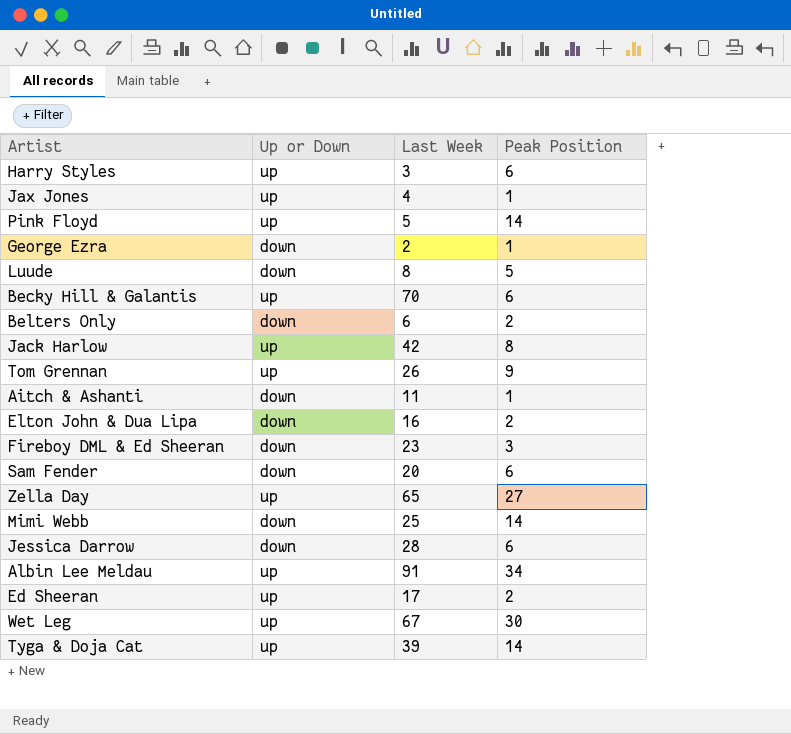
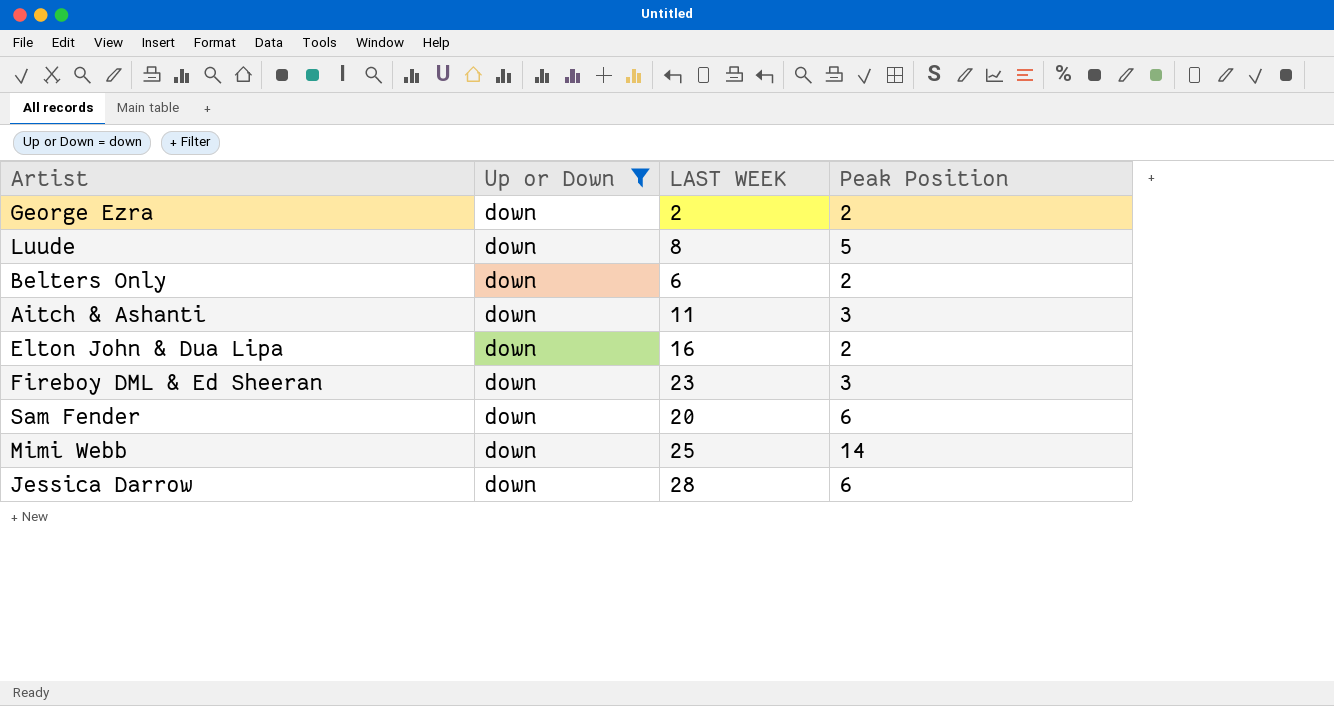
filter: none -> Up or Down = down
column name: Last Week -> LAST WEEK
George Ezra | Peak Position: 1 -> 2
Aitch & Ashanti | Peak Position: 1 -> 3

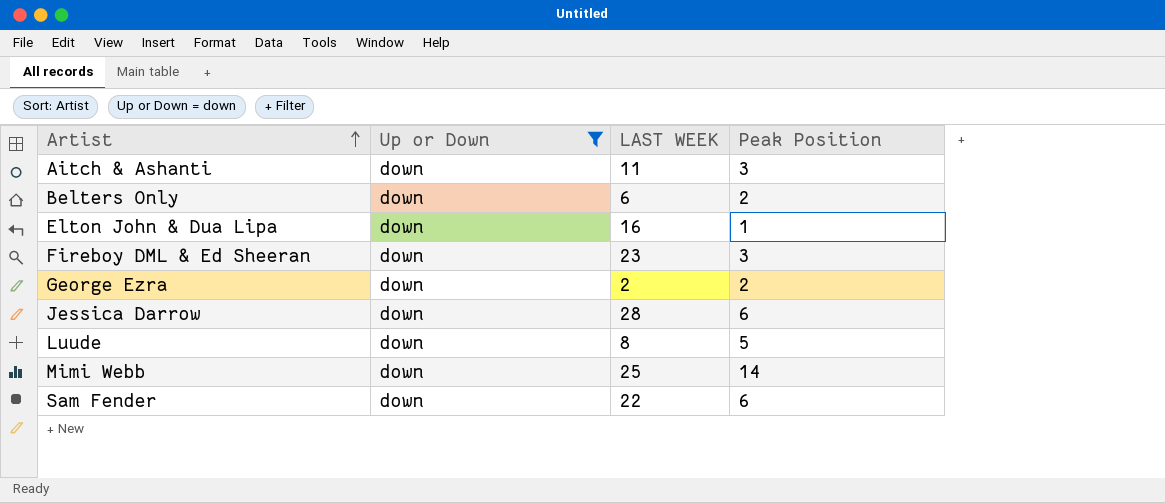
row order: none -> Artist ascending
Elton John & Dua Lipa | Peak Position: 2 -> 1
Sam Fender | LAST WEEK: 20 -> 22

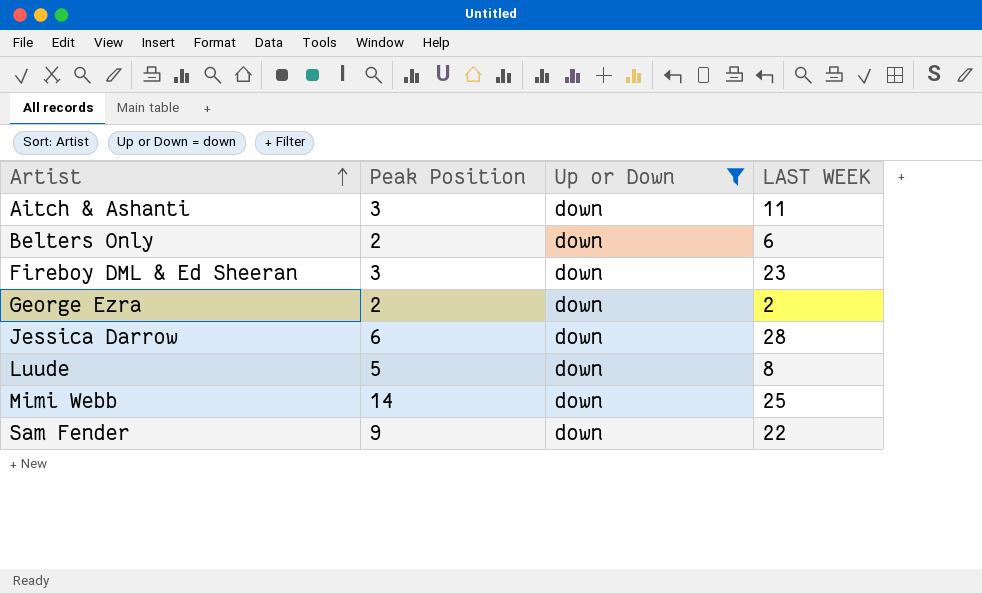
column Peak Position | position: 4 -> 2
row Elton John & Dua Lipa: down | 16 | 1 -> none
Sam Fender | Peak Position: 6 -> 9

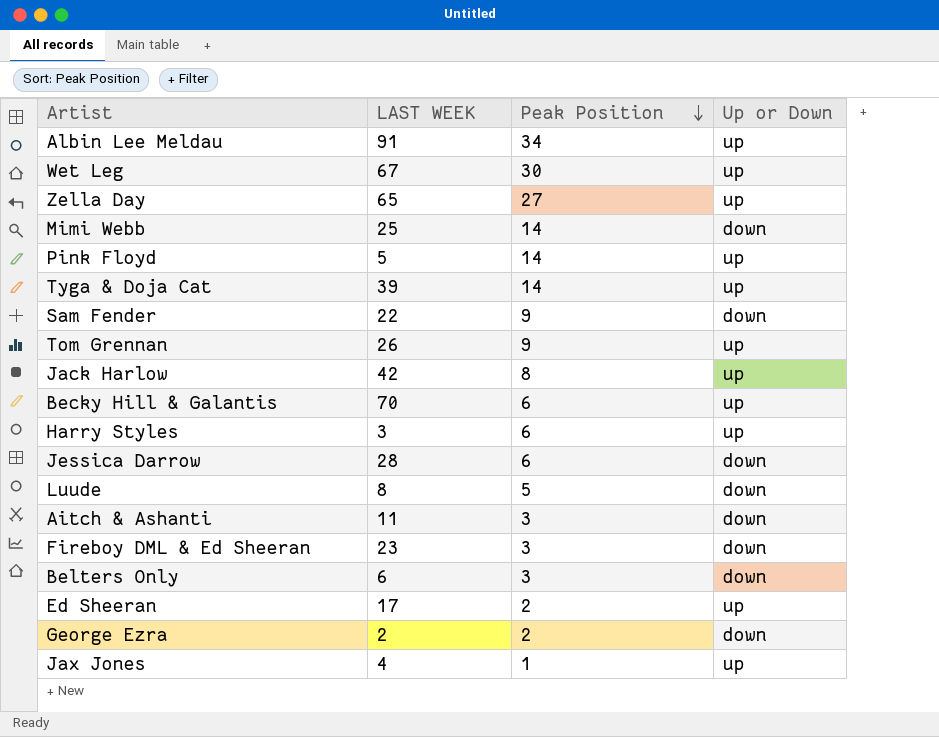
filter: Up or Down = down -> none
row order: Artist ascending -> Peak Position descending
column LAST WEEK | position: 4 -> 2
Belters Only | Peak Position: 2 -> 3

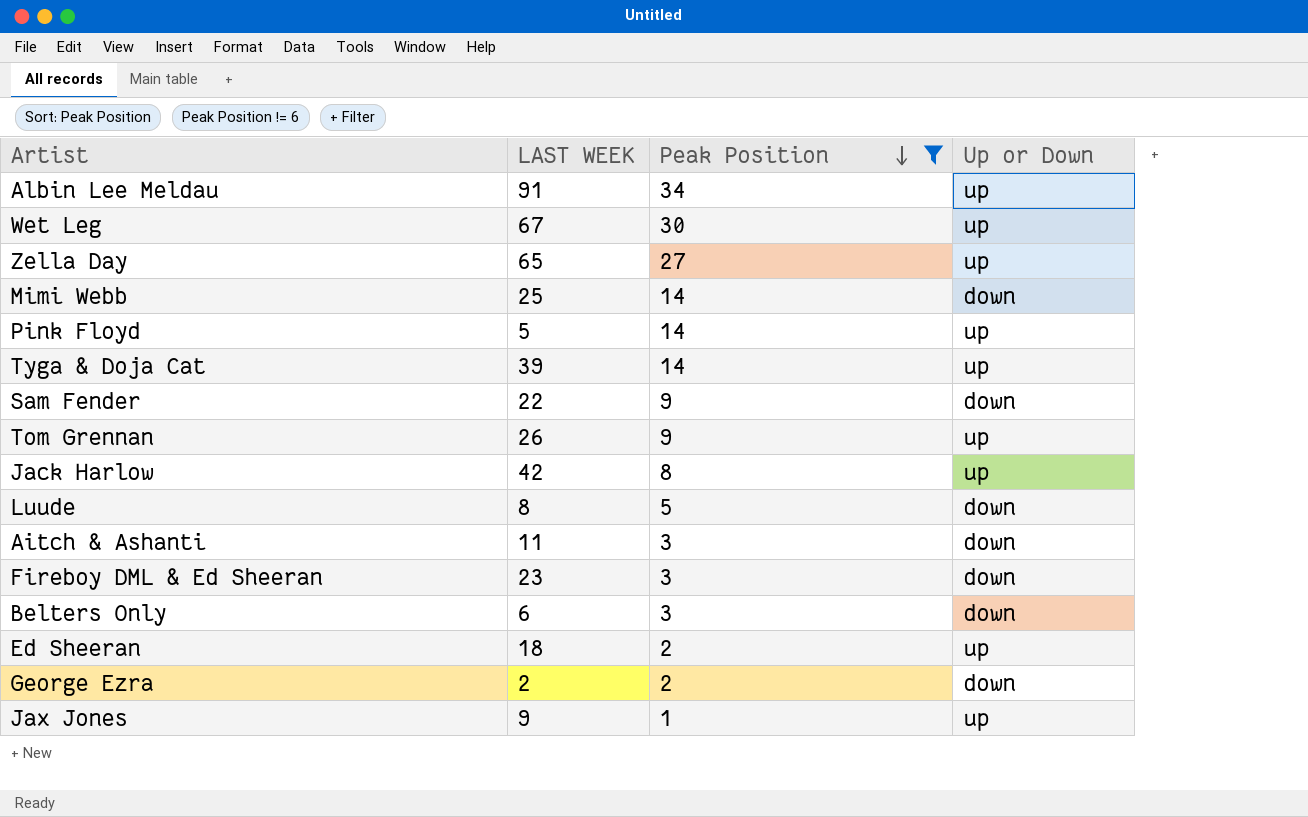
filter: none -> Peak Position != 6
Ed Sheeran | LAST WEEK: 17 -> 18
Jax Jones | LAST WEEK: 4 -> 9

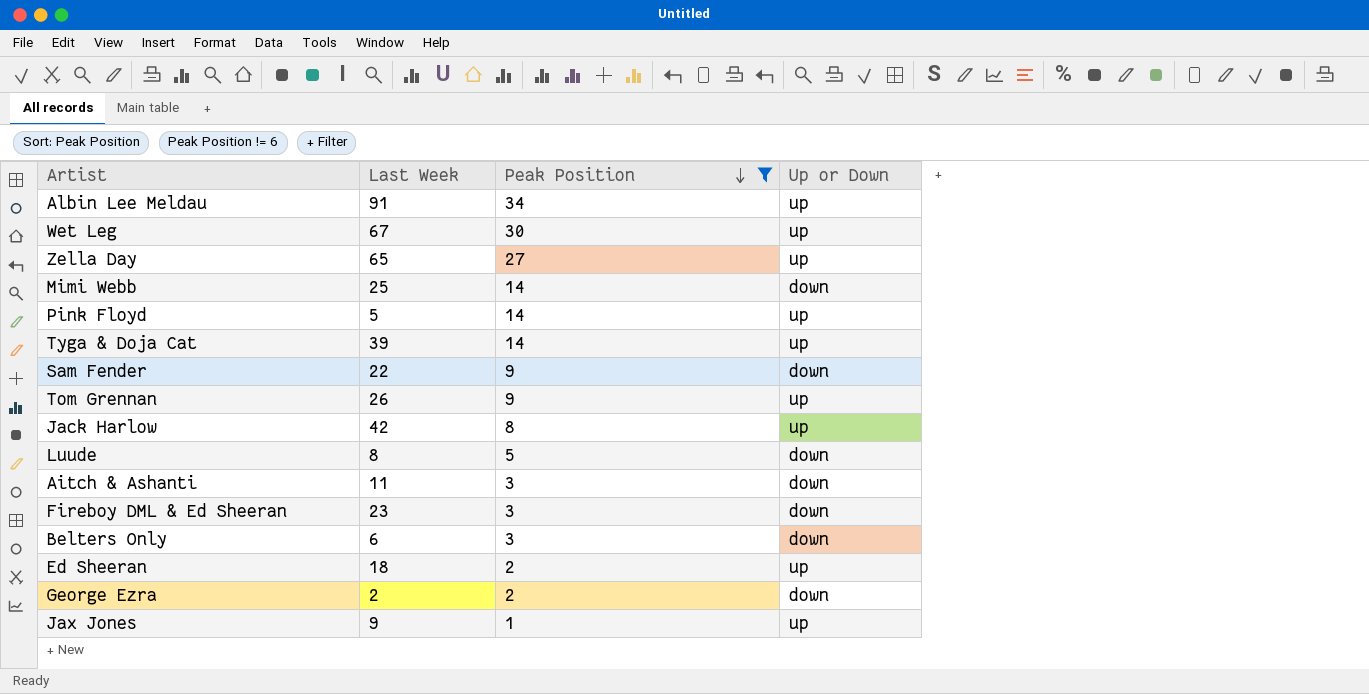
column name: LAST WEEK -> Last Week

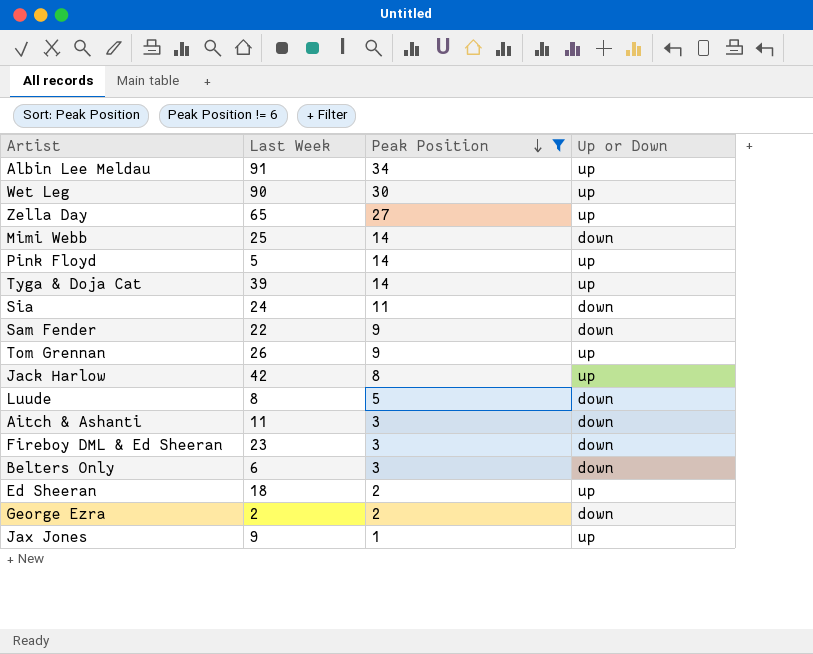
Wet Leg | Last Week: 67 -> 90
row Sia: none -> 24 | 11 | down

